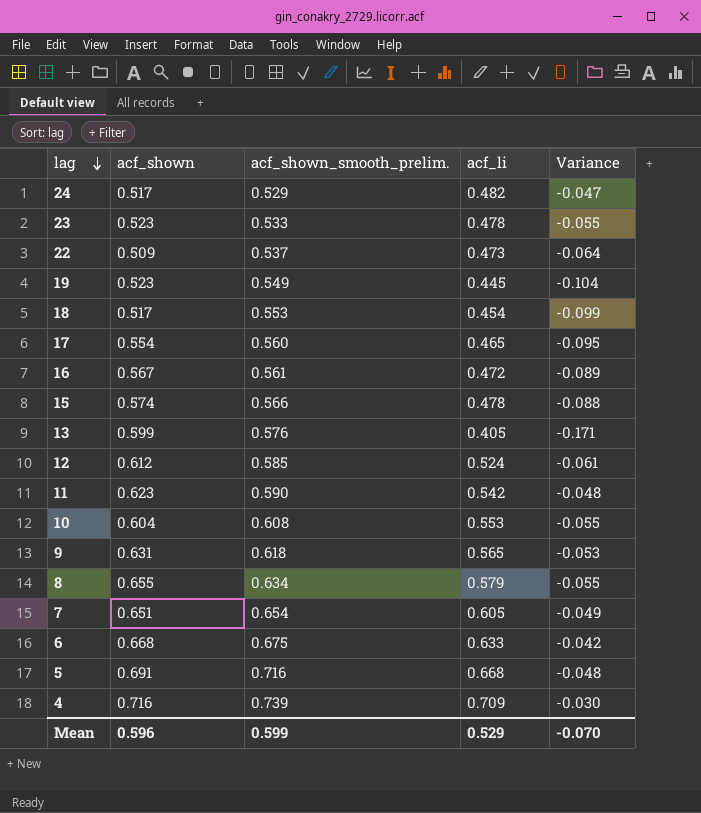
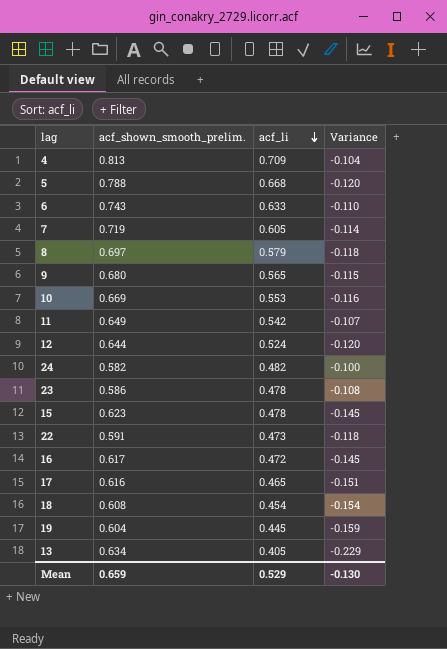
row order: lag descending -> acf_li descending
column acf_shown | position: 2 -> none
4 | acf_shown_smooth_prelim.: 0.739 -> 0.813
4 | Variance: -0.030 -> -0.104
5 | acf_shown_smooth_prelim.: 0.716 -> 0.788
5 | Variance: -0.048 -> -0.120
6 | acf_shown_smooth_prelim.: 0.675 -> 0.743
6 | Variance: -0.042 -> -0.110
7 | acf_shown_smooth_prelim.: 0.654 -> 0.719
7 | Variance: -0.049 -> -0.114
8 | acf_shown_smooth_prelim.: 0.634 -> 0.697
8 | Variance: -0.055 -> -0.118
9 | acf_shown_smooth_prelim.: 0.618 -> 0.680
9 | Variance: -0.053 -> -0.115
10 | acf_shown_smooth_prelim.: 0.608 -> 0.669
10 | Variance: -0.055 -> -0.116
11 | acf_shown_smooth_prelim.: 0.590 -> 0.649
11 | Variance: -0.048 -> -0.107
12 | acf_shown_smooth_prelim.: 0.585 -> 0.644
12 | Variance: -0.061 -> -0.120
24 | acf_shown_smooth_prelim.: 0.529 -> 0.582
24 | Variance: -0.047 -> -0.100
23 | acf_shown_smooth_prelim.: 0.533 -> 0.586
23 | Variance: -0.055 -> -0.108
15 | acf_shown_smooth_prelim.: 0.566 -> 0.623
15 | Variance: -0.088 -> -0.145
22 | acf_shown_smooth_prelim.: 0.537 -> 0.591
22 | Variance: -0.064 -> -0.118
16 | acf_shown_smooth_prelim.: 0.561 -> 0.617
16 | Variance: -0.089 -> -0.145
17 | acf_shown_smooth_prelim.: 0.560 -> 0.616
17 | Variance: -0.095 -> -0.151
18 | acf_shown_smooth_prelim.: 0.553 -> 0.608
18 | Variance: -0.099 -> -0.154
19 | acf_shown_smooth_prelim.: 0.549 -> 0.604
19 | Variance: -0.104 -> -0.159
13 | acf_shown_smooth_prelim.: 0.576 -> 0.634
13 | Variance: -0.171 -> -0.229
Mean | acf_shown_smooth_prelim.: 0.599 -> 0.659
Mean | Variance: -0.070 -> -0.130

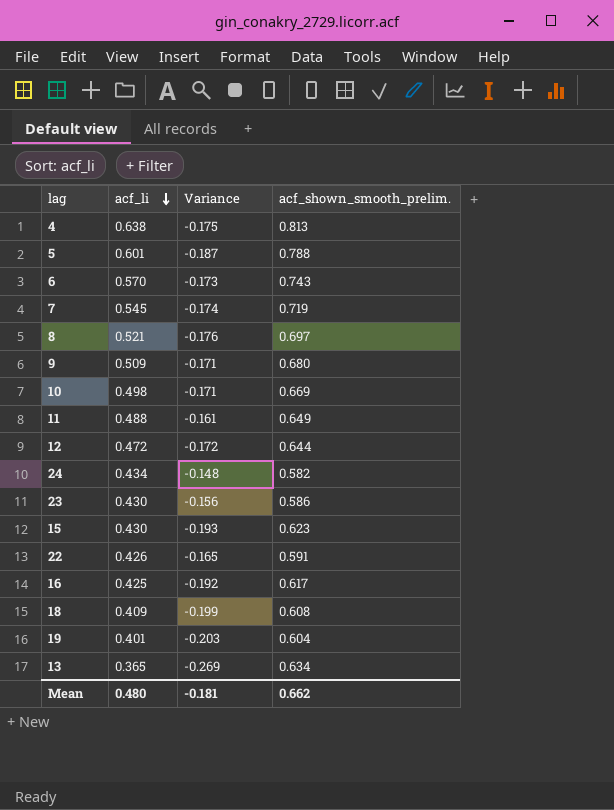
column acf_shown_smooth_prelim. | position: 2 -> 4
row 17: 0.616 | 0.465 | -0.151 -> none
4 | acf_li: 0.709 -> 0.638
4 | Variance: -0.104 -> -0.175
5 | acf_li: 0.668 -> 0.601
5 | Variance: -0.120 -> -0.187
6 | acf_li: 0.633 -> 0.570
6 | Variance: -0.110 -> -0.173
7 | acf_li: 0.605 -> 0.545
7 | Variance: -0.114 -> -0.174
8 | acf_li: 0.579 -> 0.521
8 | Variance: -0.118 -> -0.176
9 | acf_li: 0.565 -> 0.509
9 | Variance: -0.115 -> -0.171
10 | acf_li: 0.553 -> 0.498
10 | Variance: -0.116 -> -0.171
11 | acf_li: 0.542 -> 0.488
11 | Variance: -0.107 -> -0.161
12 | acf_li: 0.524 -> 0.472
12 | Variance: -0.120 -> -0.172
24 | acf_li: 0.482 -> 0.434
24 | Variance: -0.100 -> -0.148
23 | acf_li: 0.478 -> 0.430
23 | Variance: -0.108 -> -0.156
15 | acf_li: 0.478 -> 0.430
15 | Variance: -0.145 -> -0.193
22 | acf_li: 0.473 -> 0.426
22 | Variance: -0.118 -> -0.165
16 | acf_li: 0.472 -> 0.425
16 | Variance: -0.145 -> -0.192
18 | acf_li: 0.454 -> 0.409
18 | Variance: -0.154 -> -0.199
19 | acf_li: 0.445 -> 0.401
19 | Variance: -0.159 -> -0.203
13 | acf_li: 0.405 -> 0.365
13 | Variance: -0.229 -> -0.269
Mean | acf_li: 0.529 -> 0.480
Mean | Variance: -0.130 -> -0.181
Mean | acf_shown_smooth_prelim.: 0.659 -> 0.662

